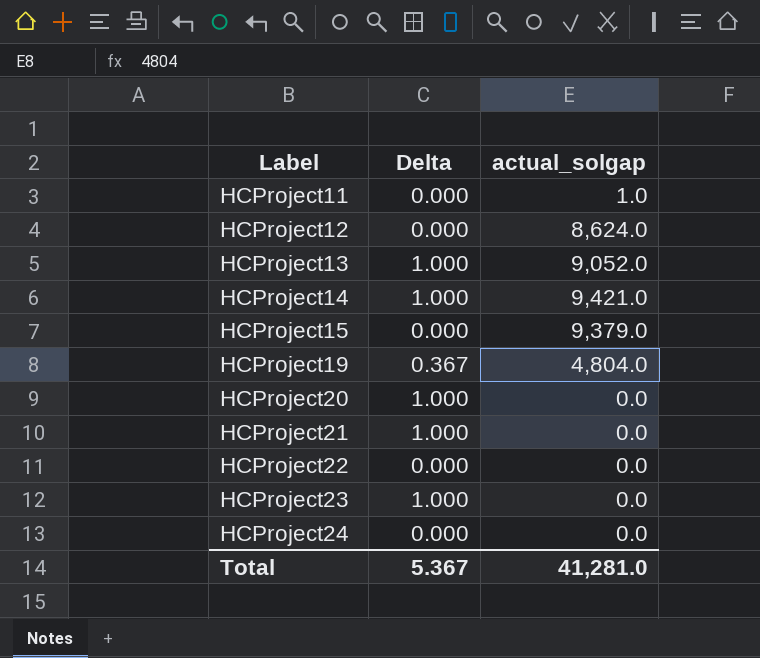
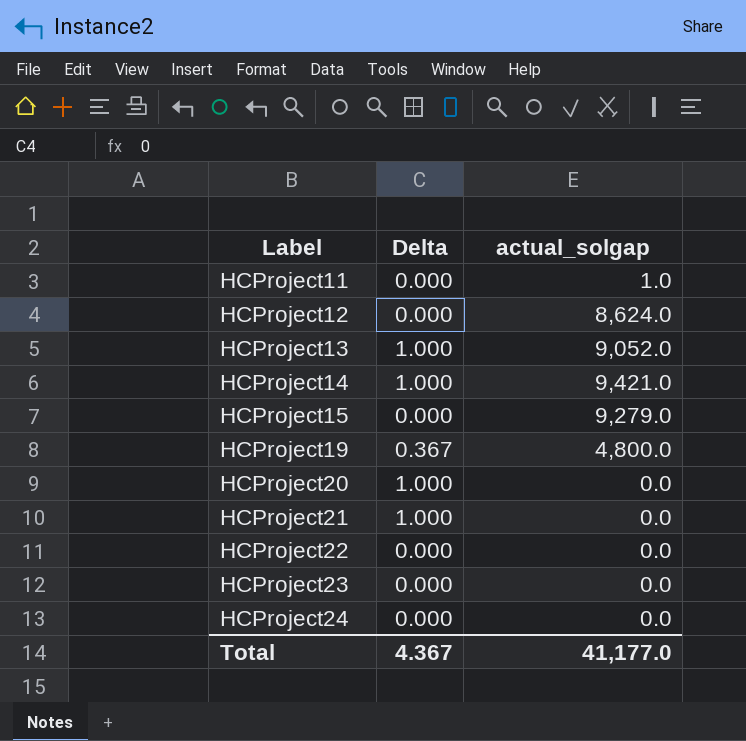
HCProject15 | actual_solgap: 9,379.0 -> 9,279.0
HCProject19 | actual_solgap: 4,804.0 -> 4,800.0
HCProject23 | Delta: 1.000 -> 0.000
Total | Delta: 5.367 -> 4.367
Total | actual_solgap: 41,281.0 -> 41,177.0

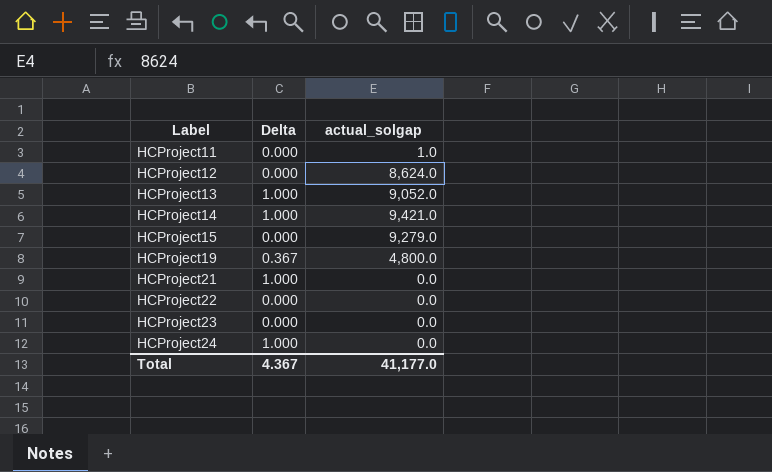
row HCProject20: 1.000 | 0.0 -> none
HCProject24 | Delta: 0.000 -> 1.000

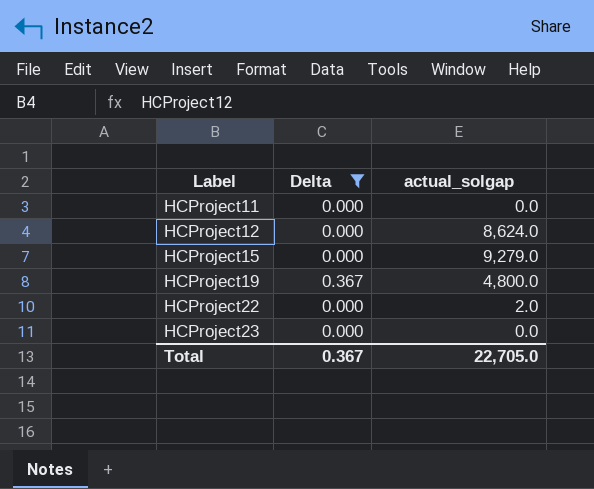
filter: none -> Delta != 1.000
HCProject11 | actual_solgap: 1.0 -> 0.0
HCProject22 | actual_solgap: 0.0 -> 2.0
Total | Delta: 4.367 -> 0.367
Total | actual_solgap: 41,177.0 -> 22,705.0

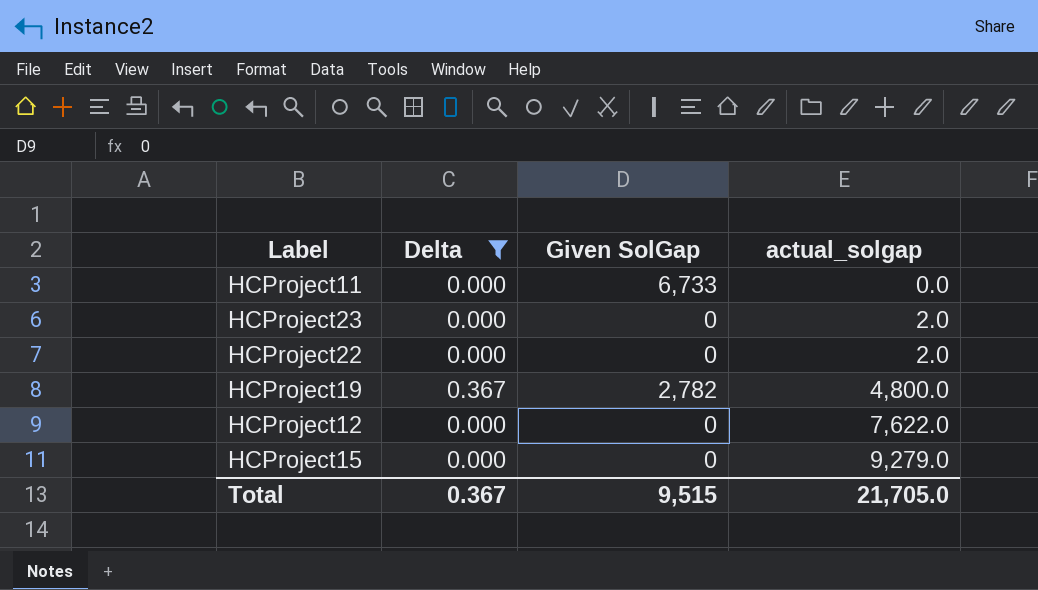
row order: Label ascending -> actual_solgap ascending
column Given SolGap | position: none -> 3
HCProject23 | actual_solgap: 0.0 -> 2.0
HCProject12 | actual_solgap: 8,624.0 -> 7,622.0
Total | actual_solgap: 22,705.0 -> 21,705.0

